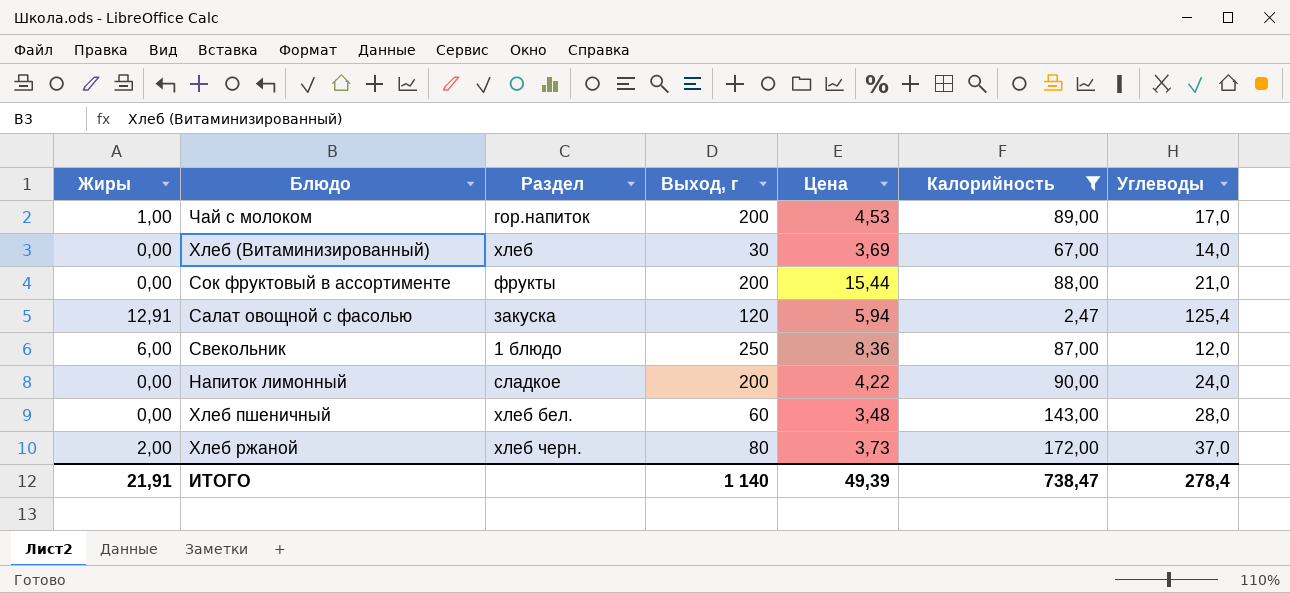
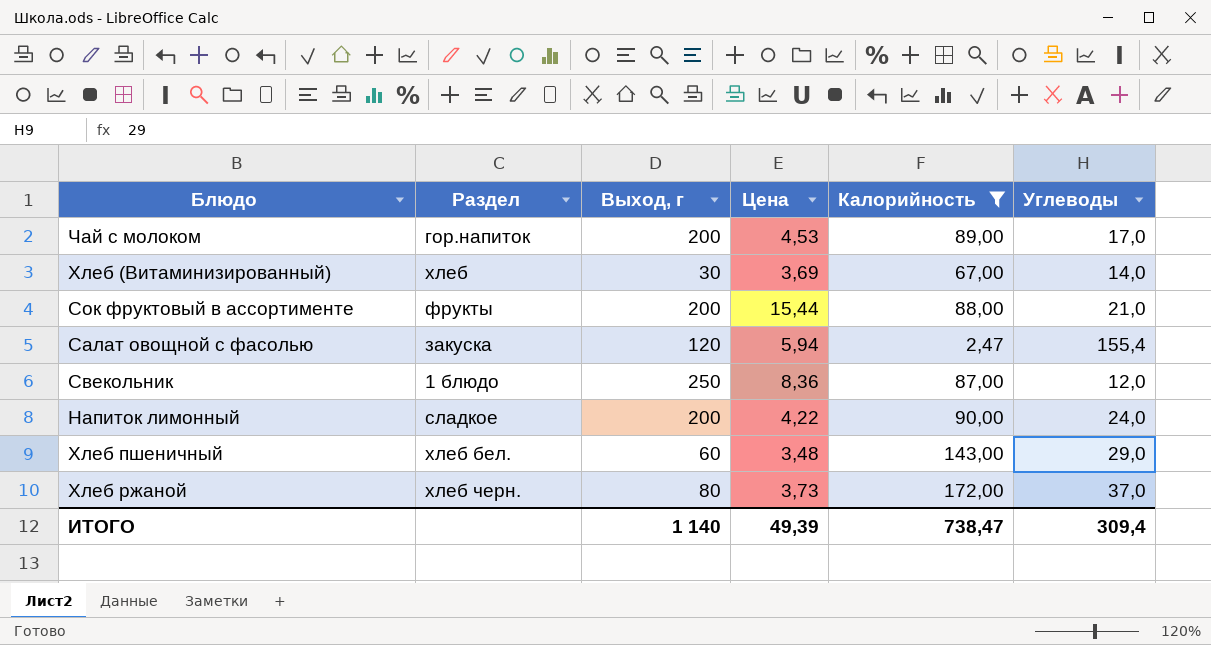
column Жиры | position: 1 -> none
Салат овощной с фасолью | Углеводы: 125,4 -> 155,4
Хлеб пшеничный | Углеводы: 28,0 -> 29,0
ИТОГО | Углеводы: 278,4 -> 309,4

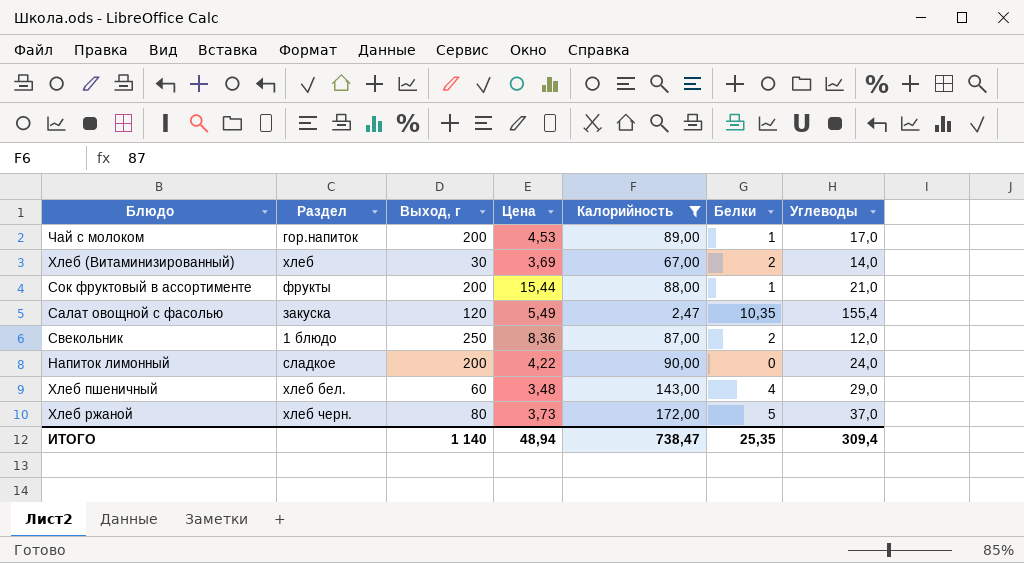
column Белки | position: none -> 6
Салат овощной с фасолью | Цена: 5,94 -> 5,49
ИТОГО | Цена: 49,39 -> 48,94

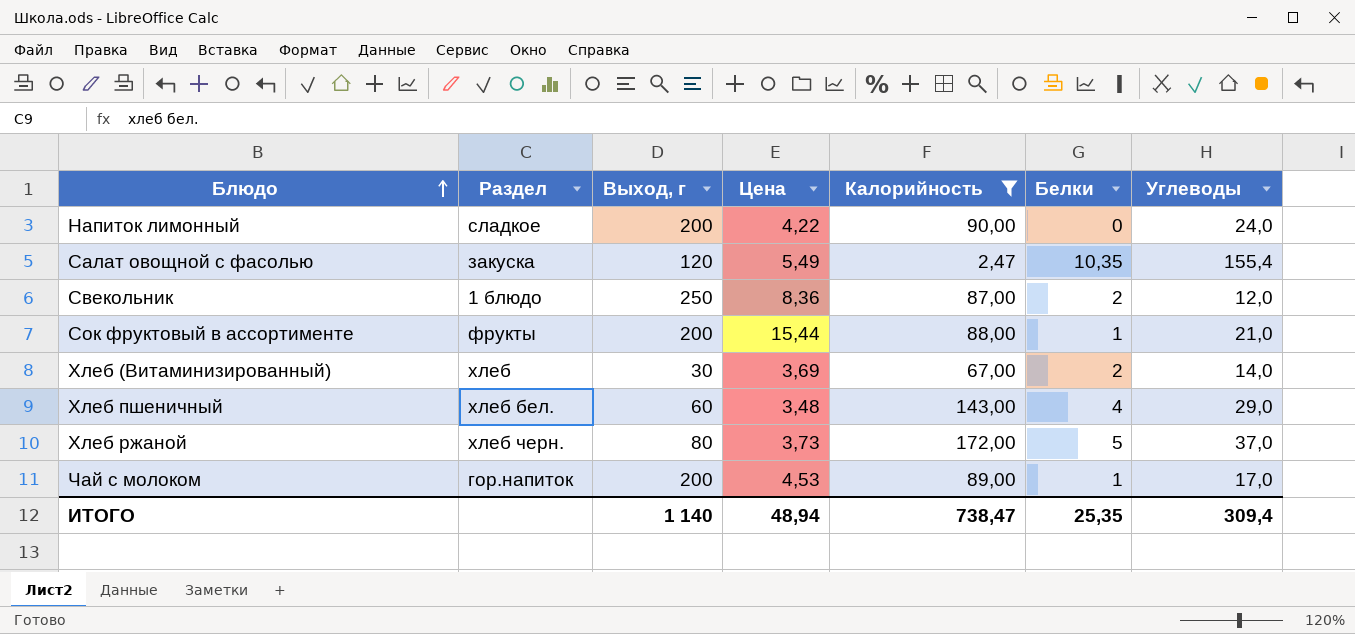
row order: none -> Блюдо ascending

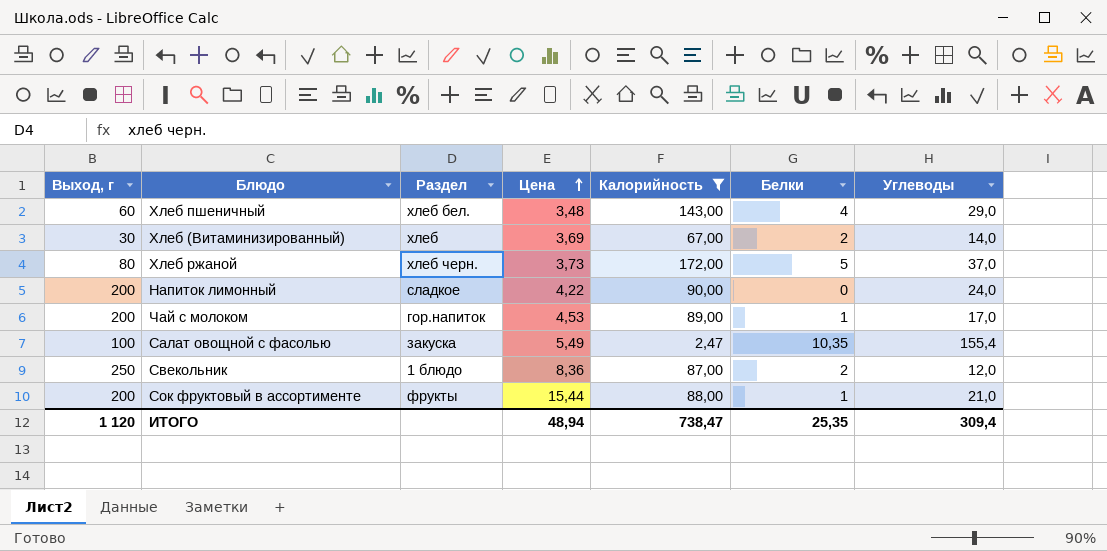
row order: Блюдо ascending -> Цена ascending
column Выход, г | position: 3 -> 1
Салат овощной с фасолью | Выход, г: 120 -> 100
ИТОГО | Выход, г: 1 140 -> 1 120

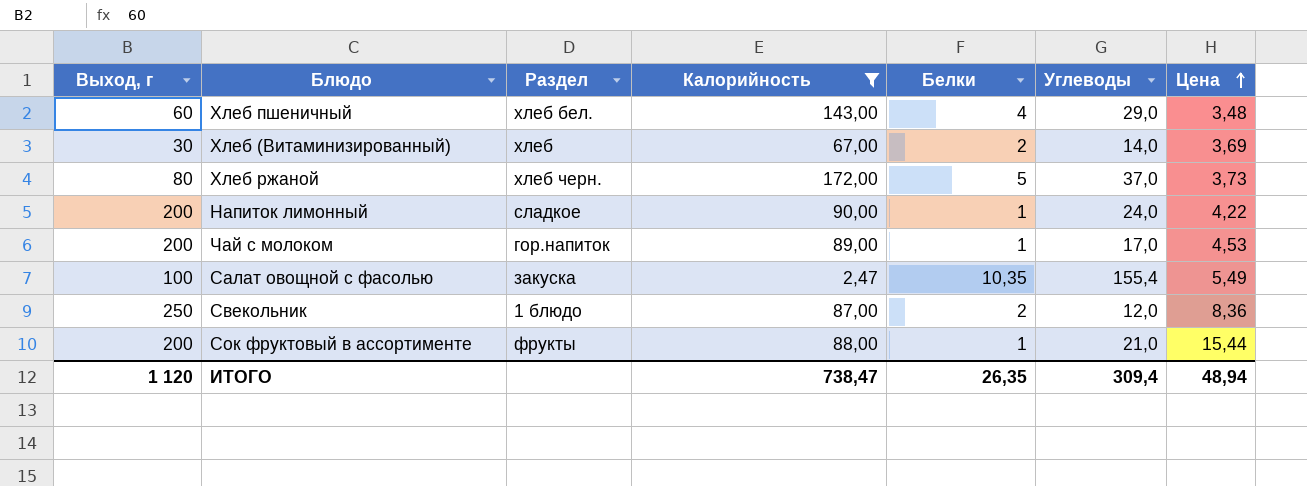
column Цена | position: 4 -> 7
Напиток лимонный | Белки: 0 -> 1
ИТОГО | Белки: 25,35 -> 26,35

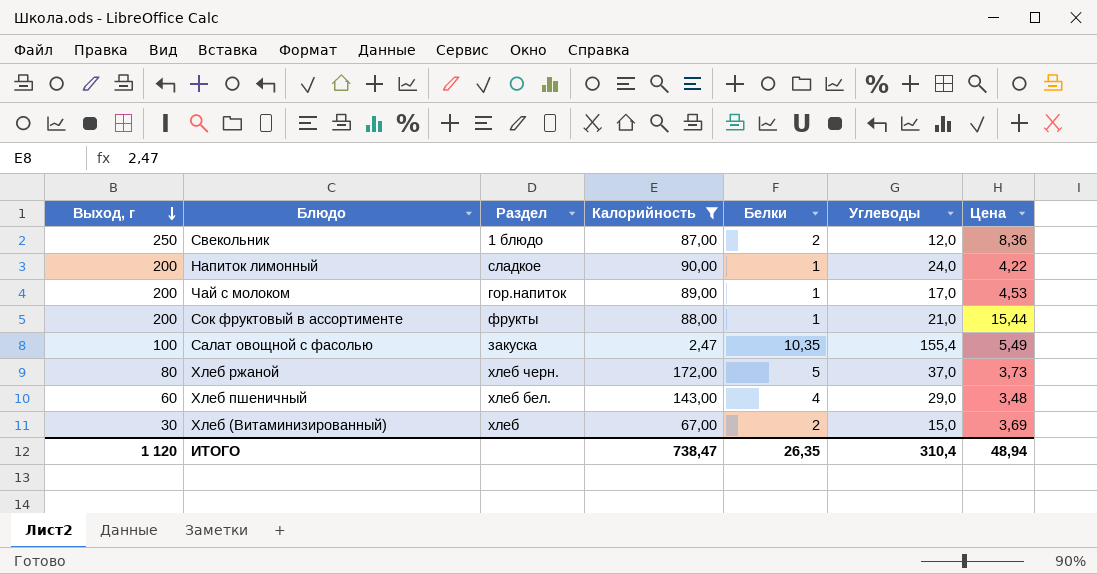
row order: Цена ascending -> Выход, г descending
Хлеб (Витаминизированный) | Углеводы: 14,0 -> 15,0
ИТОГО | Углеводы: 309,4 -> 310,4

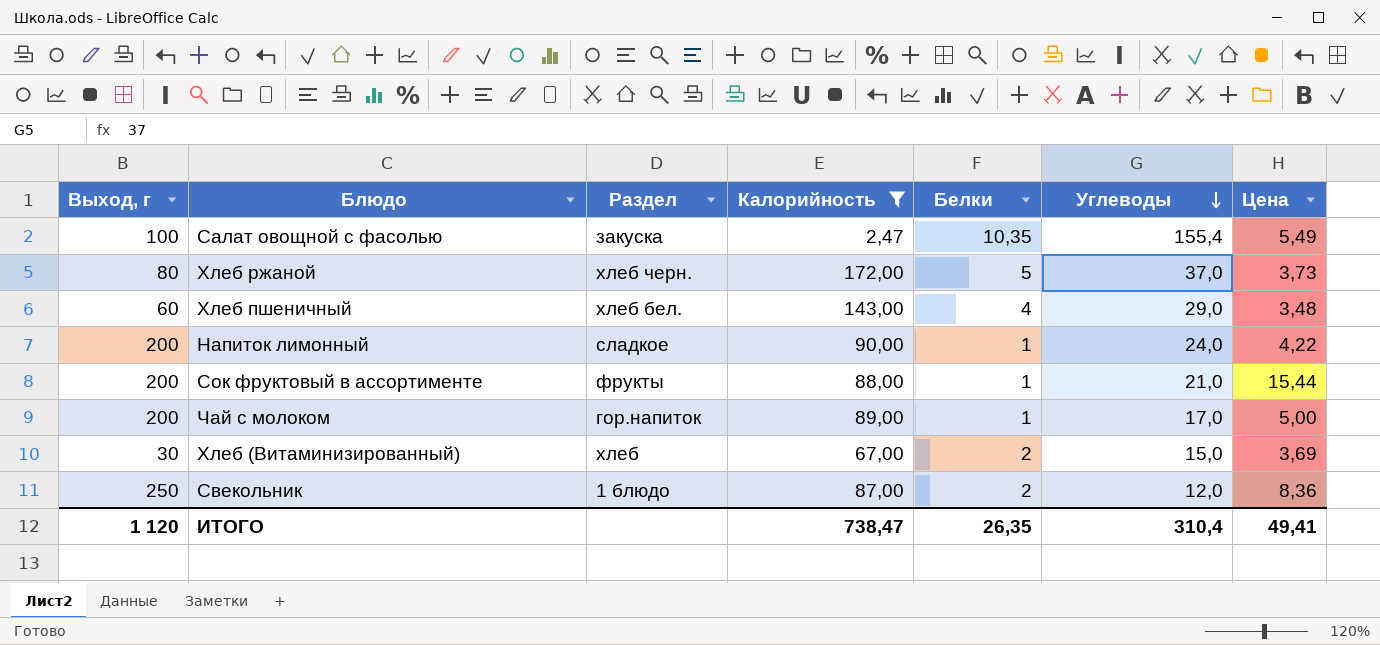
row order: Выход, г descending -> Углеводы descending
Чай с молоком | Цена: 4,53 -> 5,00
ИТОГО | Цена: 48,94 -> 49,41

